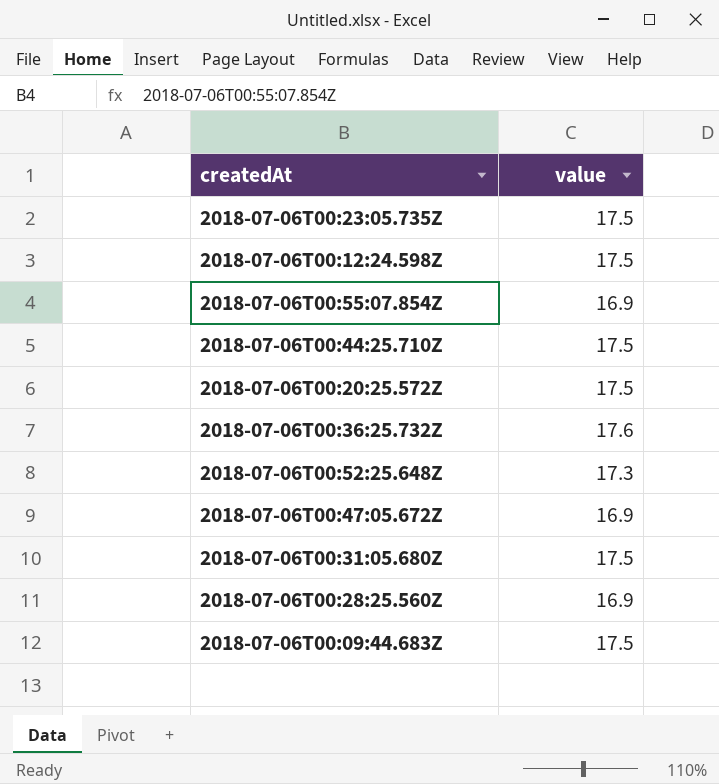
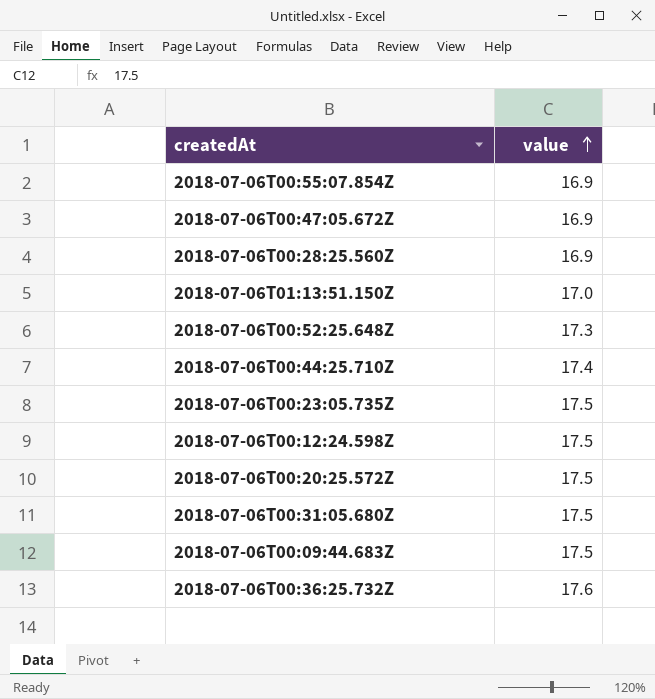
row order: none -> value ascending
row 2018-07-06T01:13:51.150Z: none -> 17.0
2018-07-06T00:44:25.710Z | value: 17.5 -> 17.4

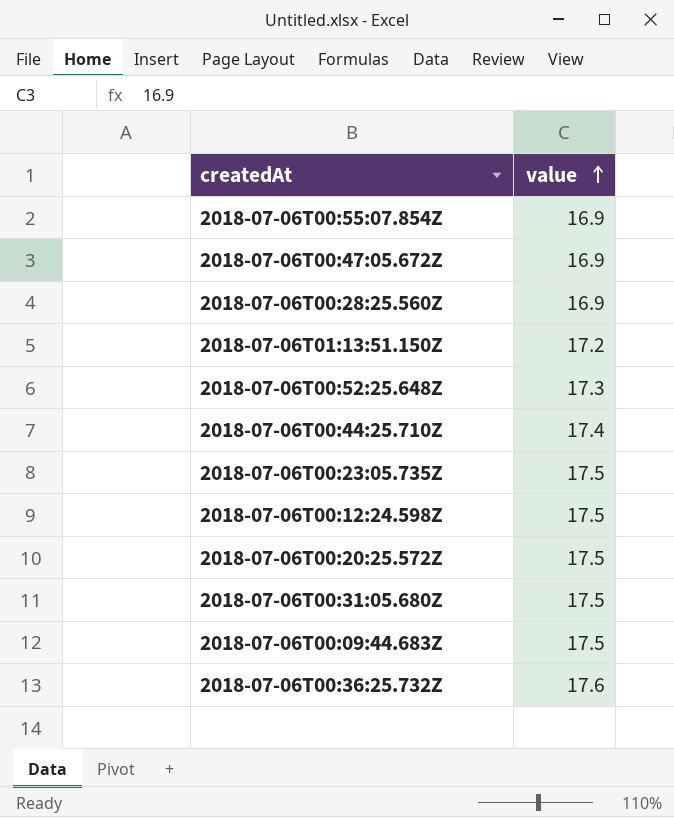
2018-07-06T01:13:51.150Z | value: 17.0 -> 17.2

